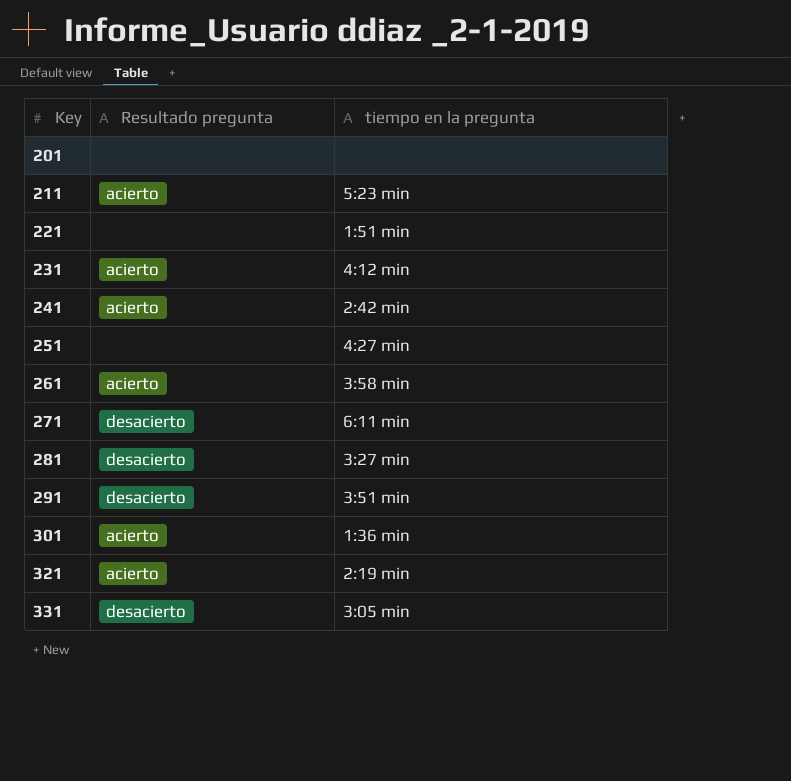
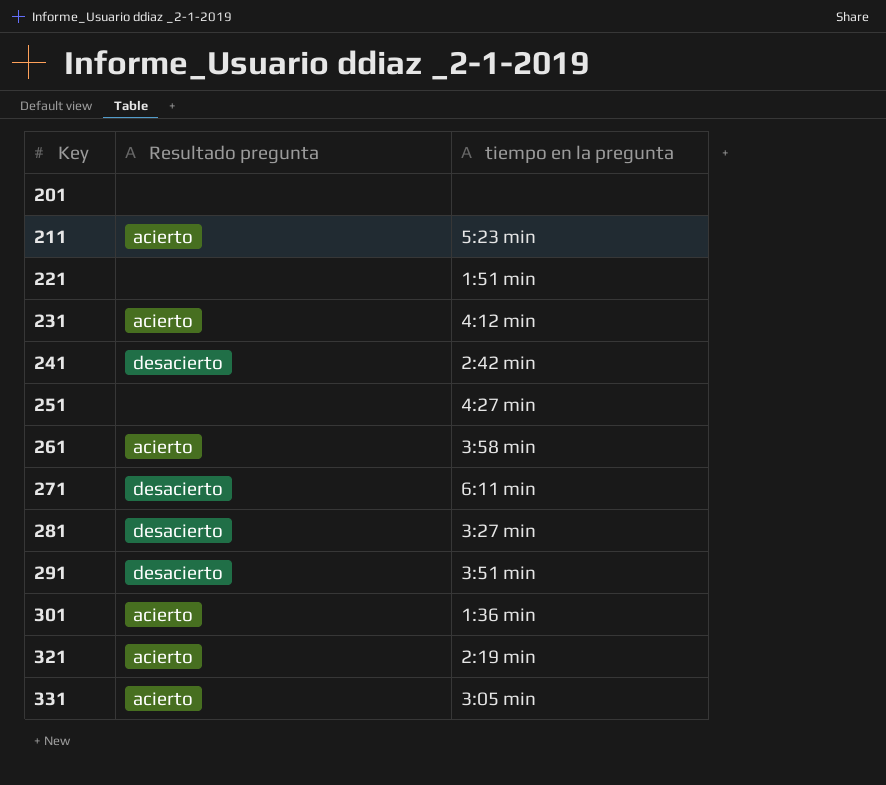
241 | Resultado pregunta: acierto -> desacierto
331 | Resultado pregunta: desacierto -> acierto

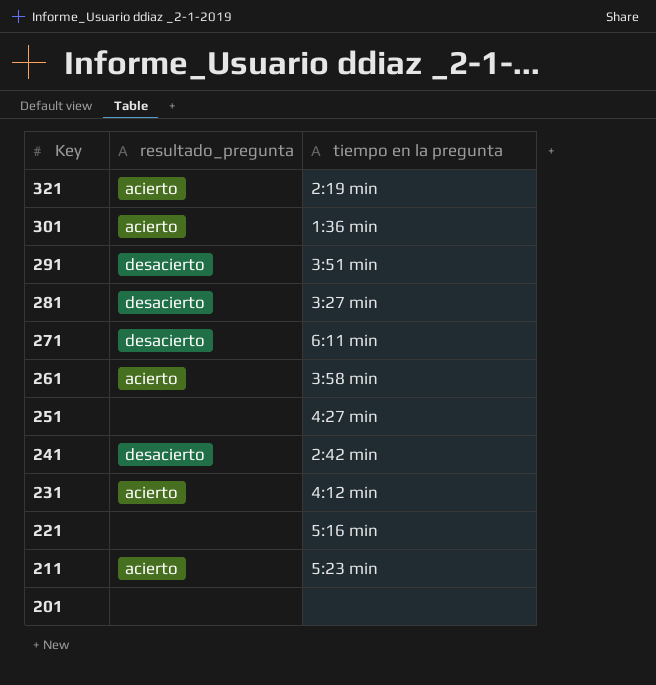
row order: Key ascending -> Key descending
column name: Resultado pregunta -> resultado_pregunta
row 331: acierto | 3:05 min -> none
221 | tiempo en la pregunta: 1:51 min -> 5:16 min

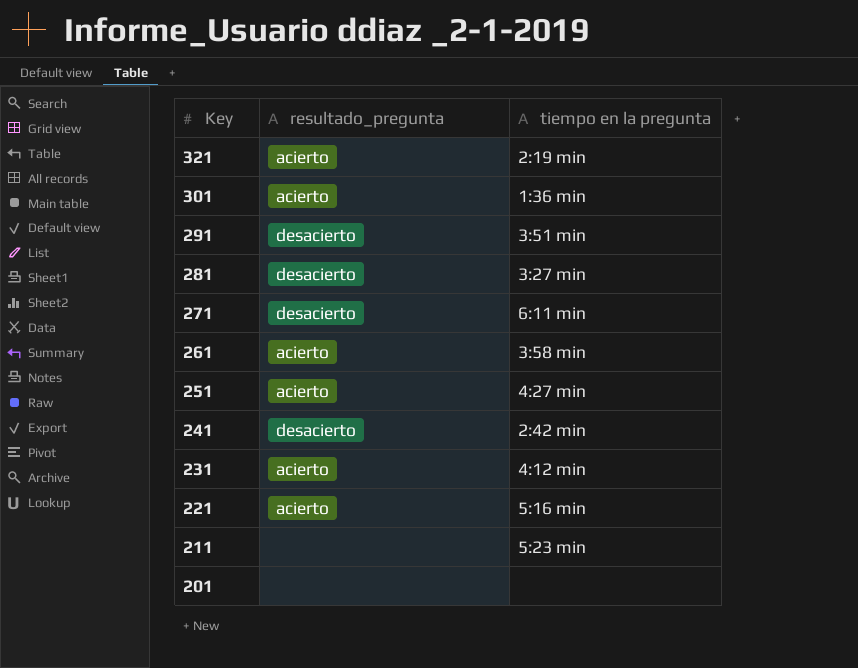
251 | resultado_pregunta: none -> acierto
221 | resultado_pregunta: none -> acierto
211 | resultado_pregunta: acierto -> none

